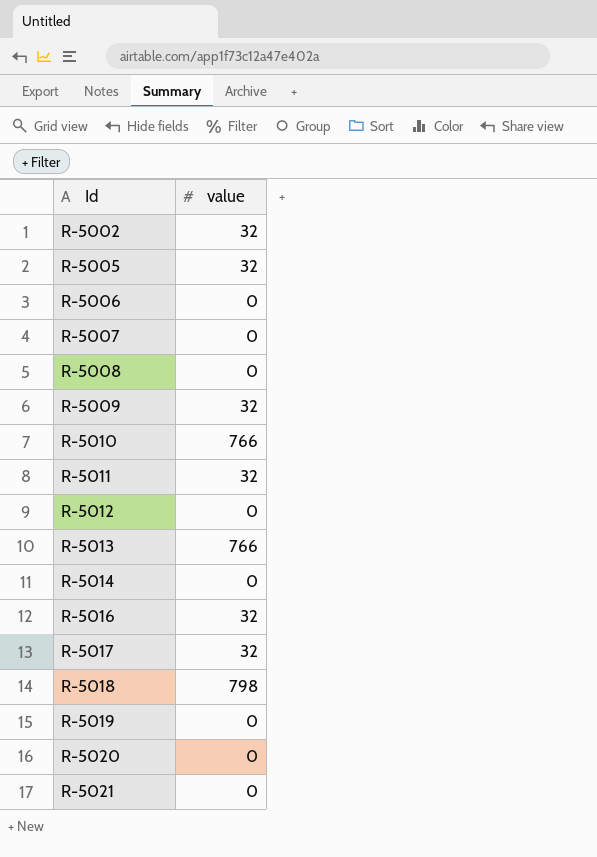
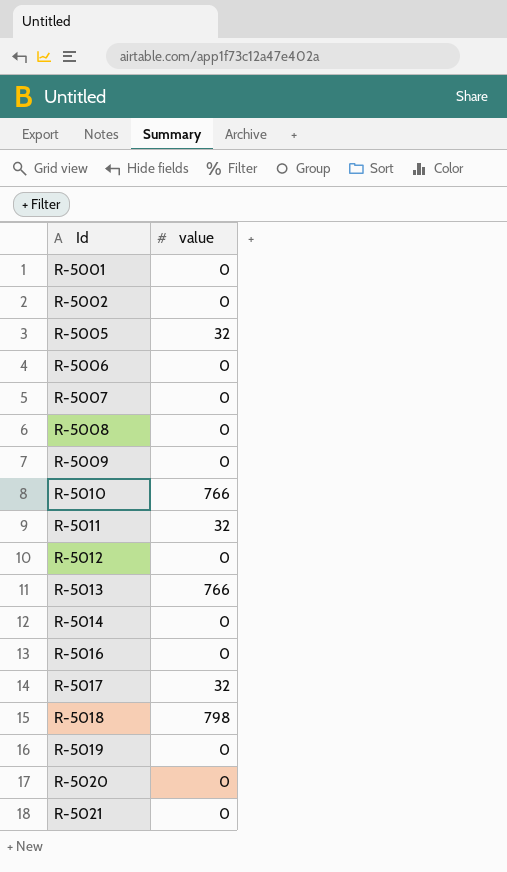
row R-5001: none -> 0
R-5002 | value: 32 -> 0
R-5009 | value: 32 -> 0
R-5016 | value: 32 -> 0

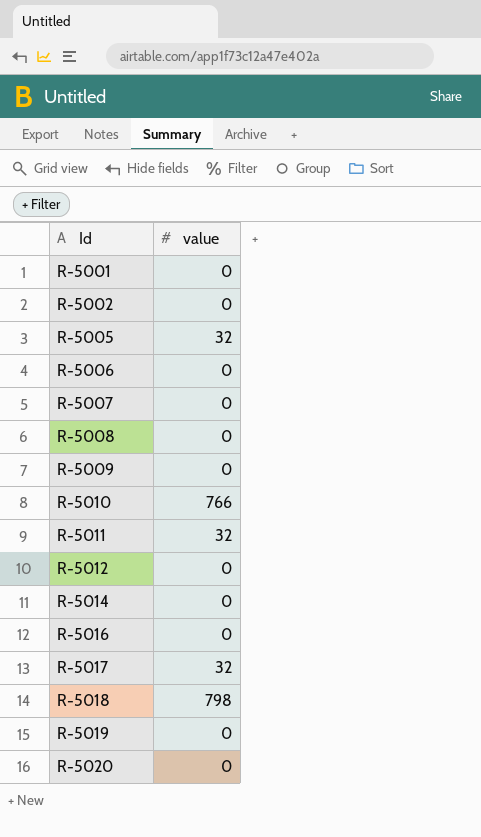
row R-5013: 766 -> none
row R-5021: 0 -> none

